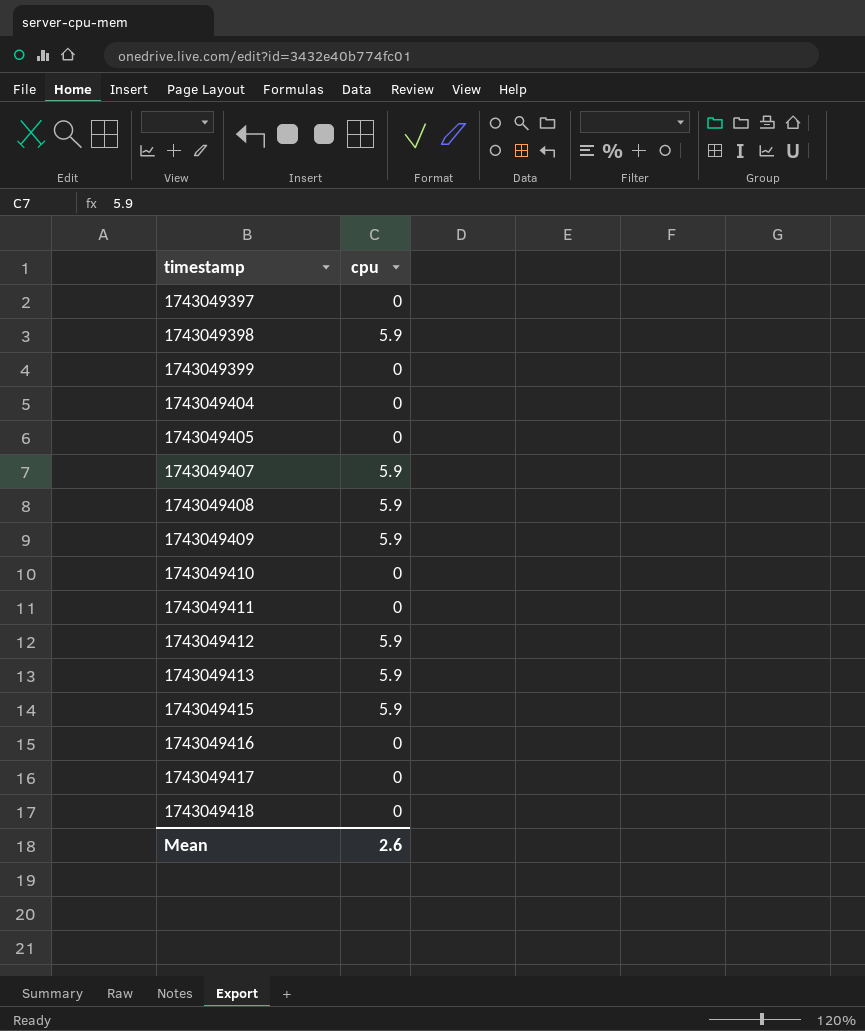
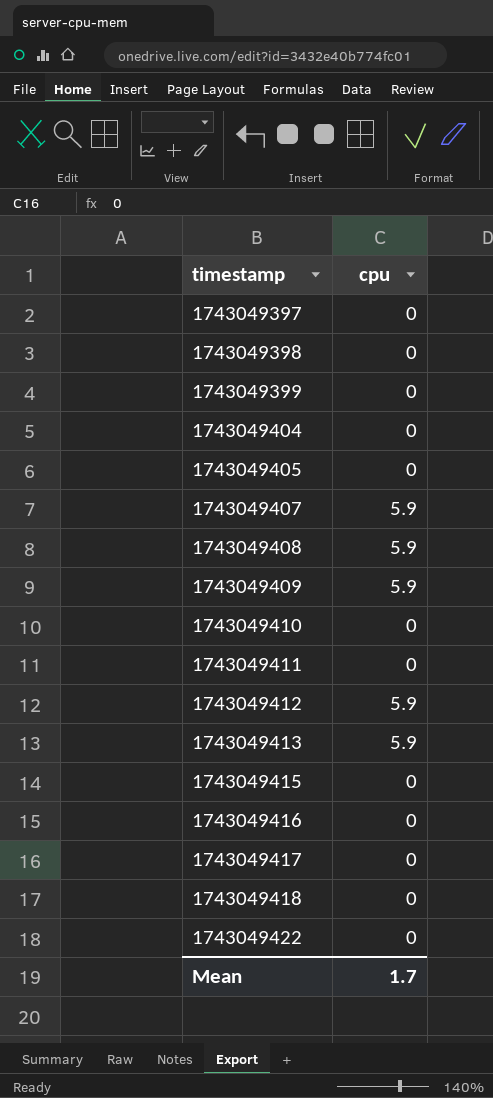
1743049398 | cpu: 5.9 -> 0
1743049415 | cpu: 5.9 -> 0
row 1743049422: none -> 0
Mean | cpu: 2.6 -> 1.7

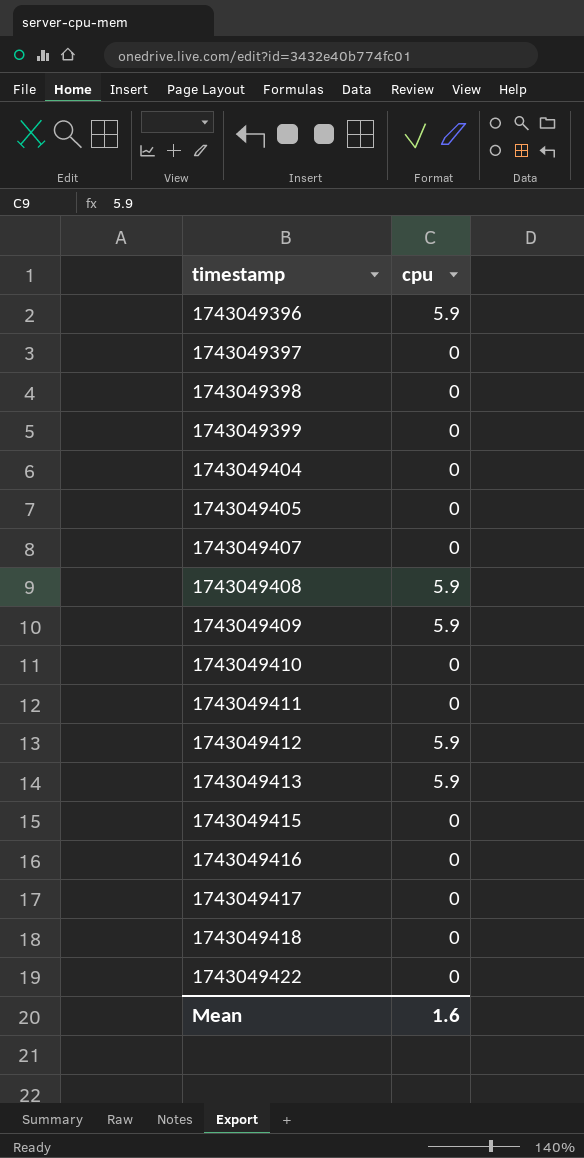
row 1743049396: none -> 5.9
1743049407 | cpu: 5.9 -> 0
Mean | cpu: 1.7 -> 1.6

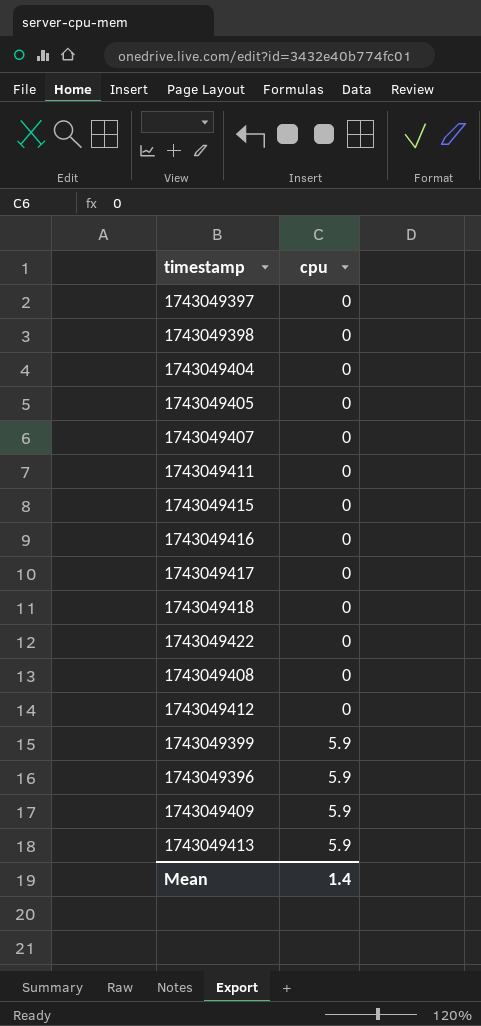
row order: timestamp ascending -> cpu ascending
row 1743049410: 0 -> none
1743049408 | cpu: 5.9 -> 0
1743049412 | cpu: 5.9 -> 0
1743049399 | cpu: 0 -> 5.9
Mean | cpu: 1.6 -> 1.4

